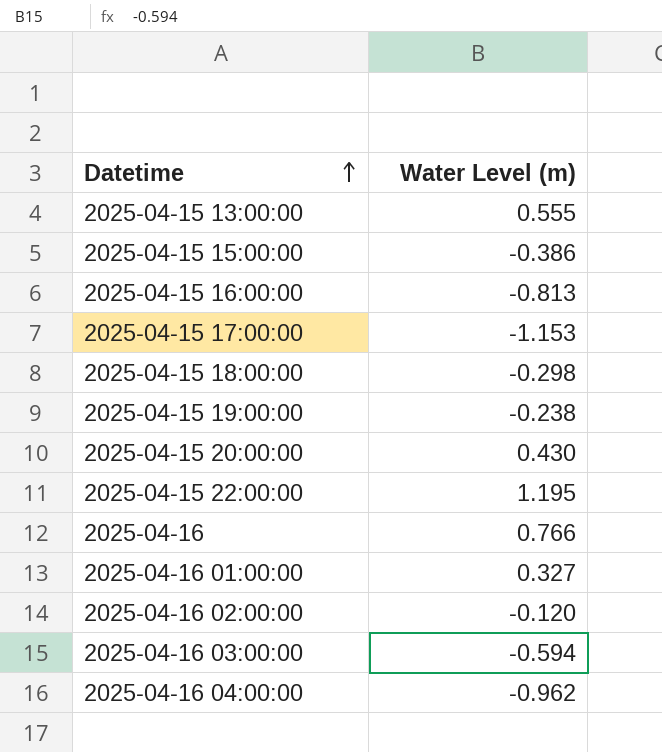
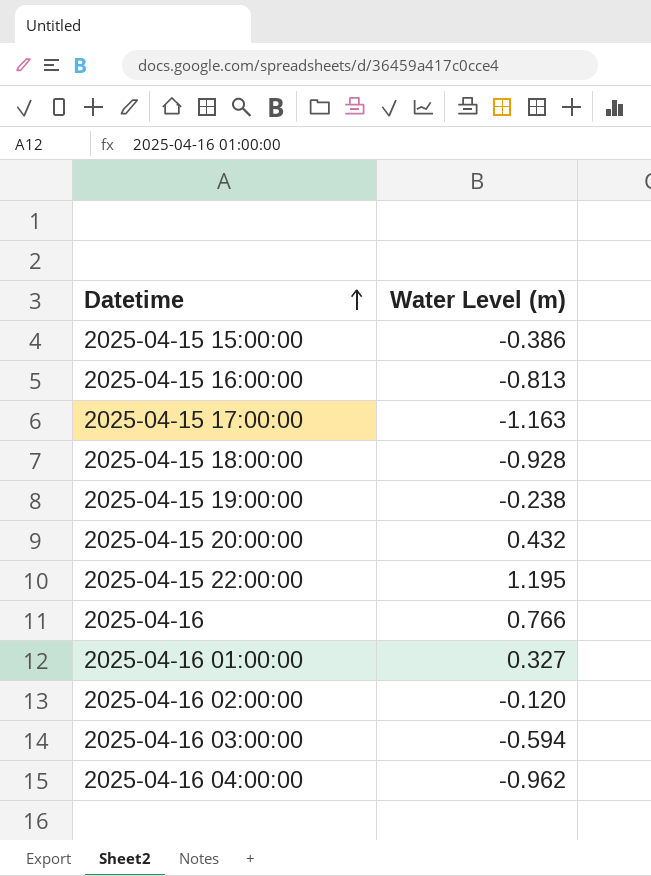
row 2025-04-15 13:00:00: 0.555 -> none
2025-04-15 17:00:00 | Water Level (m): -1.153 -> -1.163
2025-04-15 18:00:00 | Water Level (m): -0.298 -> -0.928
2025-04-15 20:00:00 | Water Level (m): 0.430 -> 0.432

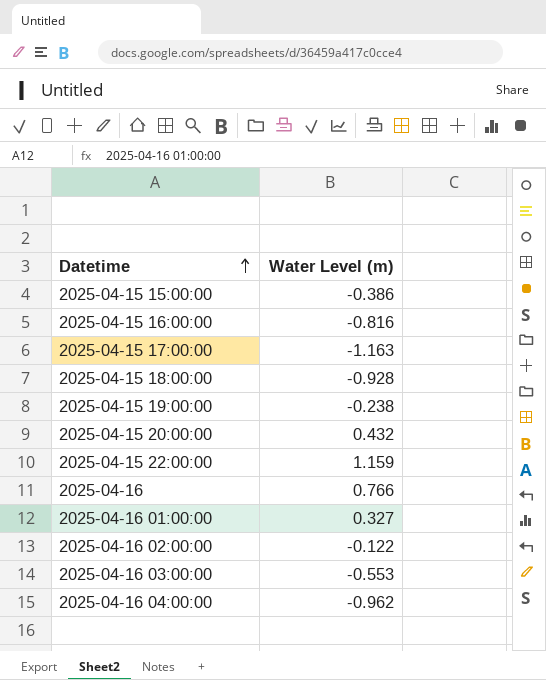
2025-04-15 16:00:00 | Water Level (m): -0.813 -> -0.816
2025-04-15 22:00:00 | Water Level (m): 1.195 -> 1.159
2025-04-16 02:00:00 | Water Level (m): -0.120 -> -0.122
2025-04-16 03:00:00 | Water Level (m): -0.594 -> -0.553

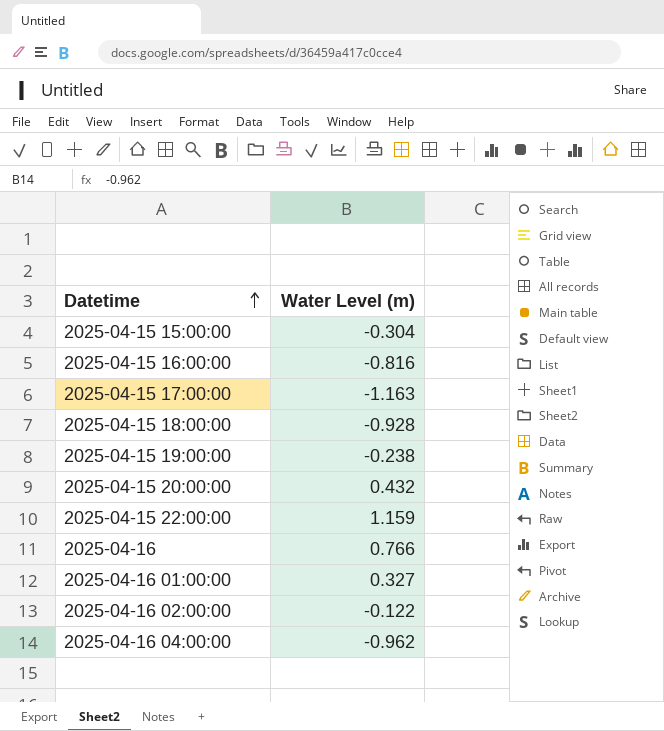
row 2025-04-16 03:00:00: -0.553 -> none
2025-04-15 15:00:00 | Water Level (m): -0.386 -> -0.304

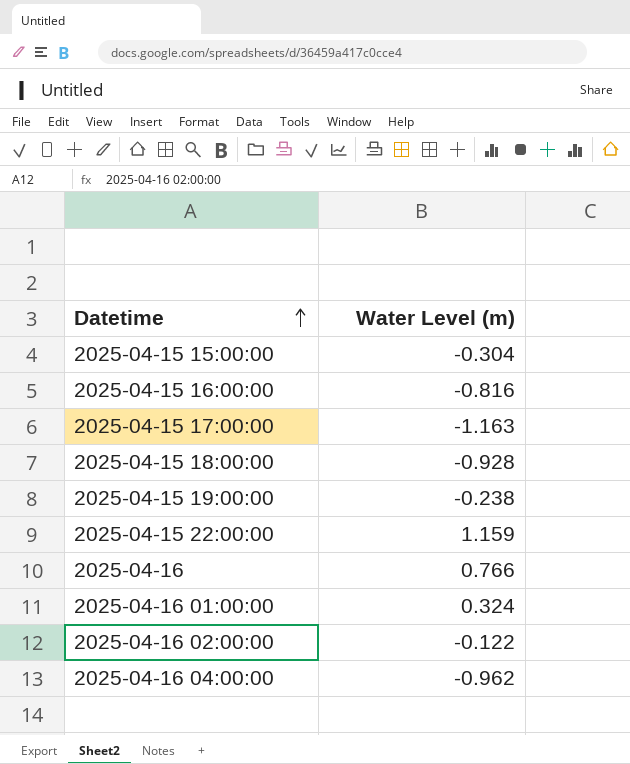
row 2025-04-15 20:00:00: 0.432 -> none
2025-04-16 01:00:00 | Water Level (m): 0.327 -> 0.324

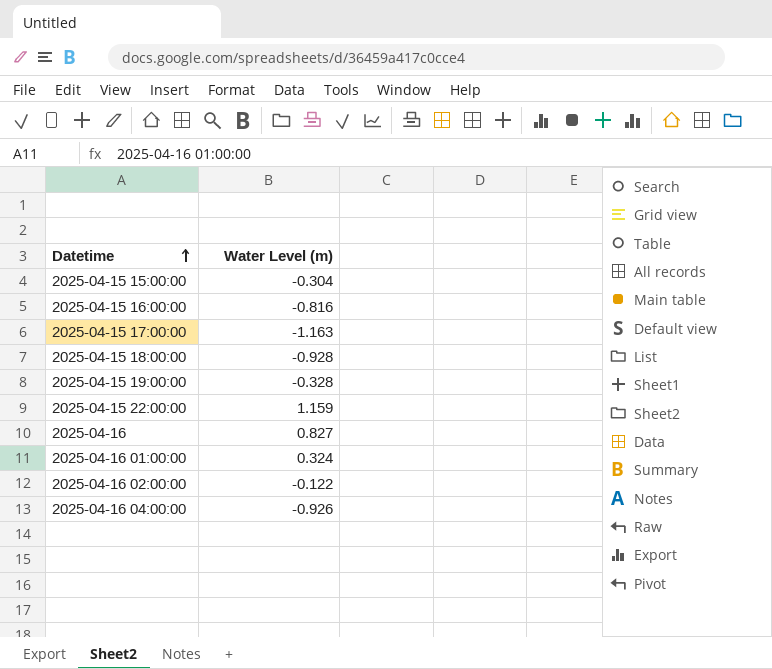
2025-04-15 19:00:00 | Water Level (m): -0.238 -> -0.328
2025-04-16 | Water Level (m): 0.766 -> 0.827
2025-04-16 04:00:00 | Water Level (m): -0.962 -> -0.926

